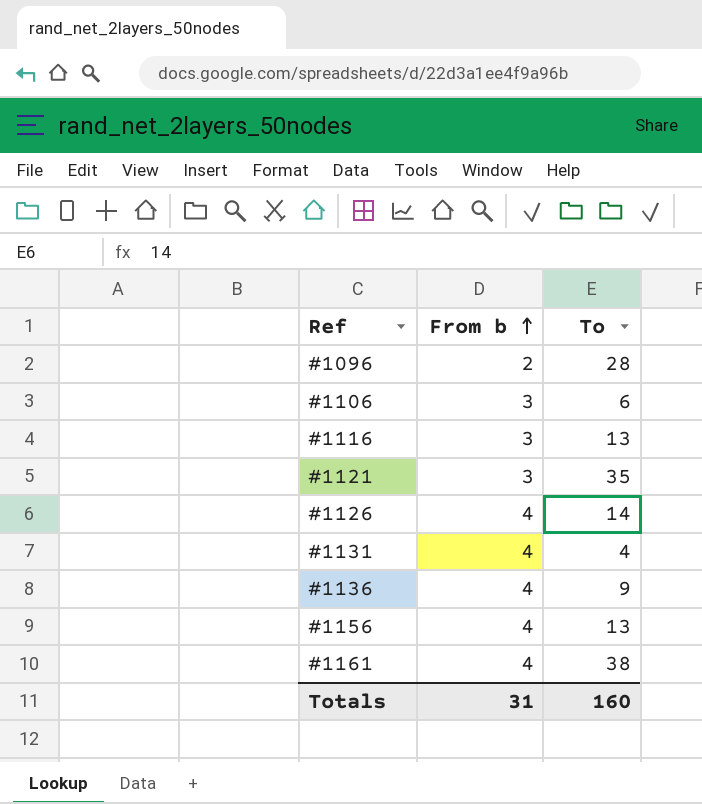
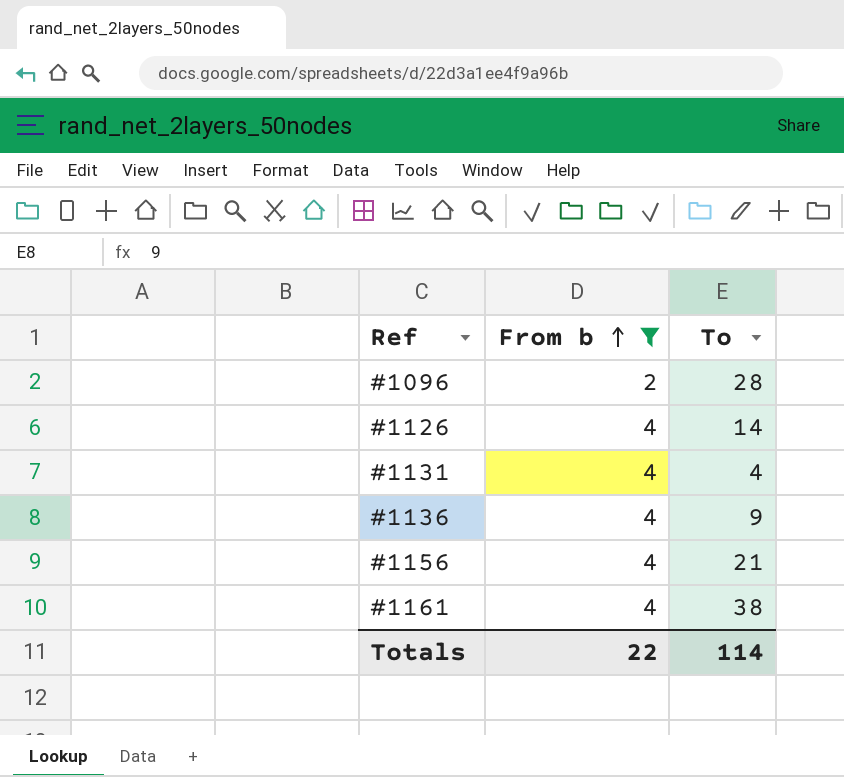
filter: none -> From b != 3
#1156 | To: 13 -> 21
Totals | From b: 31 -> 22
Totals | To: 160 -> 114

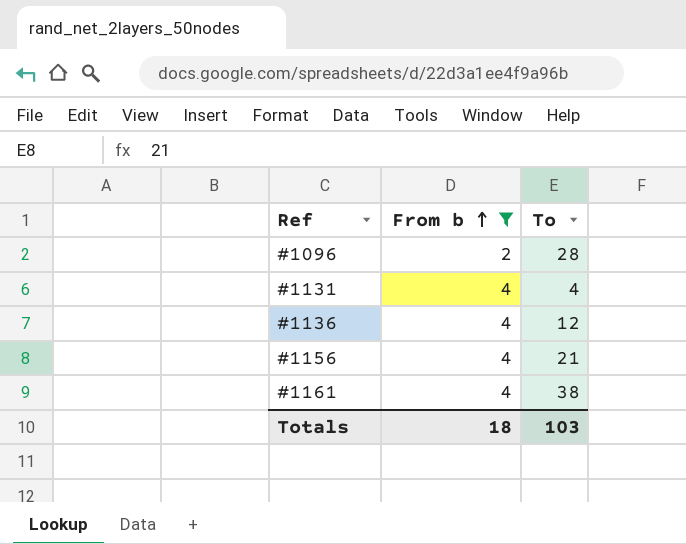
row #1126: 4 | 14 -> none
#1136 | To: 9 -> 12
Totals | From b: 22 -> 18
Totals | To: 114 -> 103

